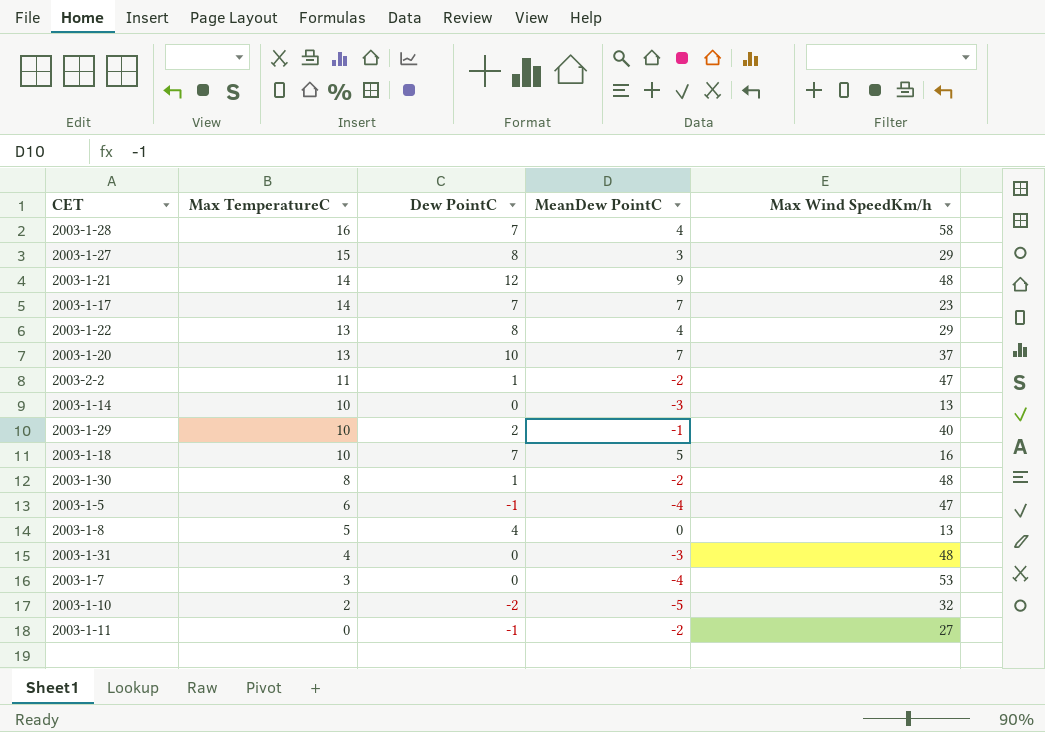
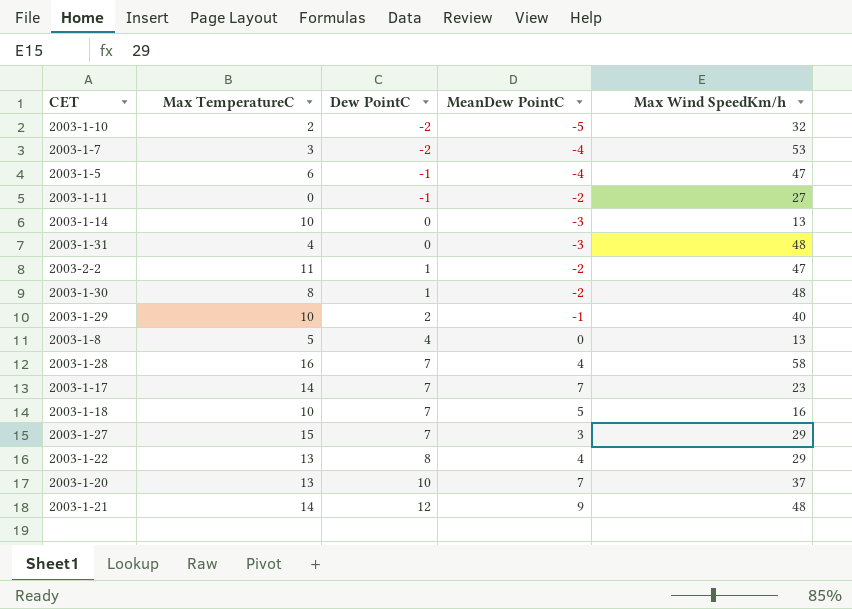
row order: Max TemperatureC descending -> Dew PointC ascending
2003-1-7 | Dew PointC: 0 -> -2
2003-1-27 | Dew PointC: 8 -> 7

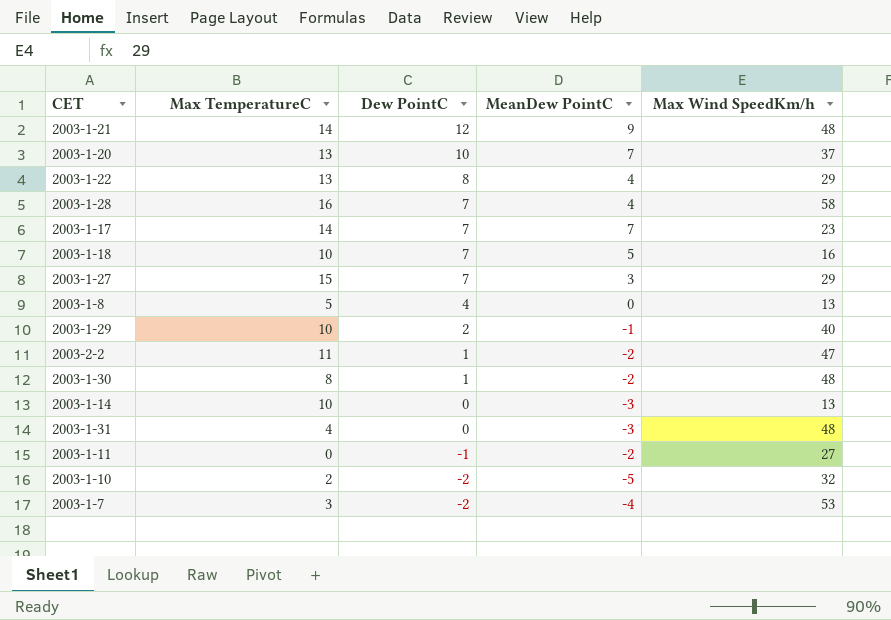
row order: Dew PointC ascending -> Dew PointC descending
row 2003-1-5: 6 | -1 | -4 | 47 -> none

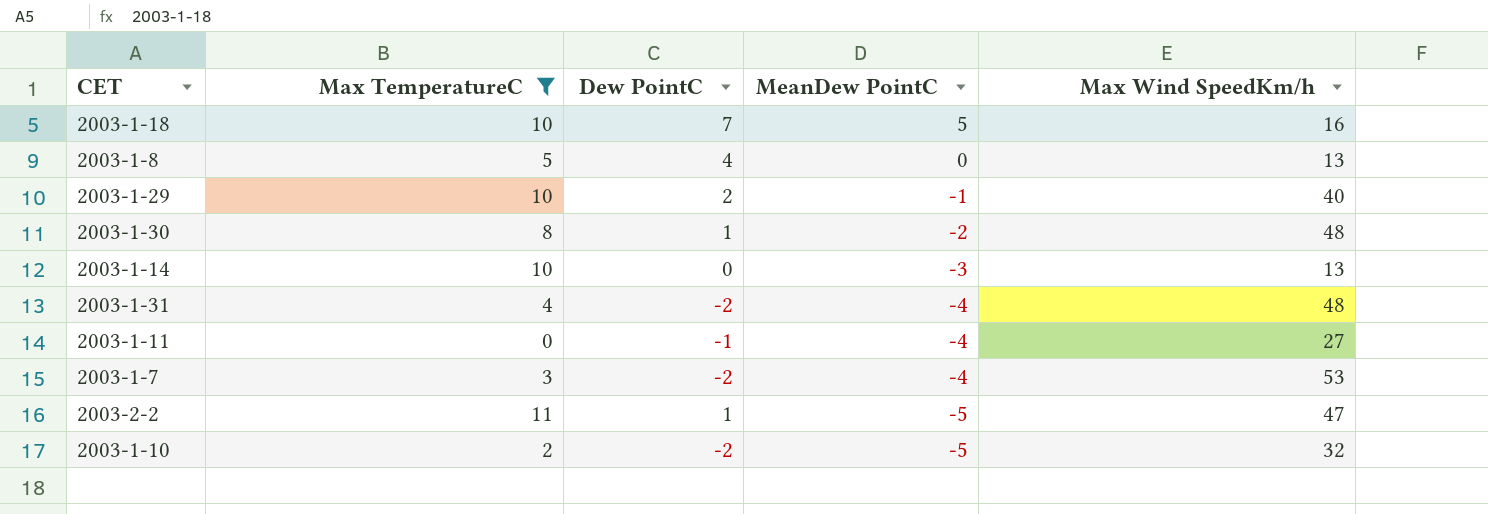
filter: none -> Max TemperatureC <= 11
row order: Dew PointC descending -> MeanDew PointC descending
2003-1-31 | Dew PointC: 0 -> -2
2003-1-31 | MeanDew PointC: -3 -> -4
2003-1-11 | MeanDew PointC: -2 -> -4
2003-2-2 | MeanDew PointC: -2 -> -5

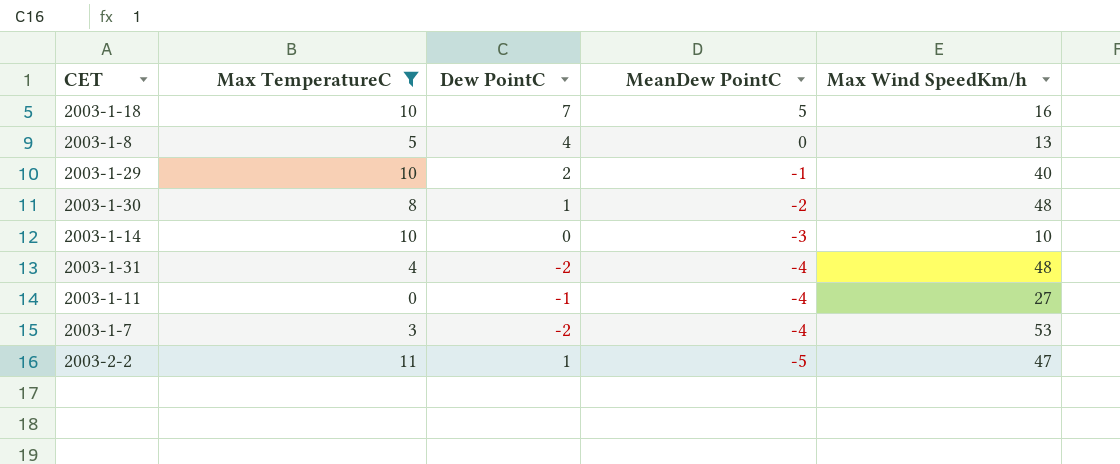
row 2003-1-10: 2 | -2 | -5 | 32 -> none
2003-1-14 | Max Wind SpeedKm/h: 13 -> 10

